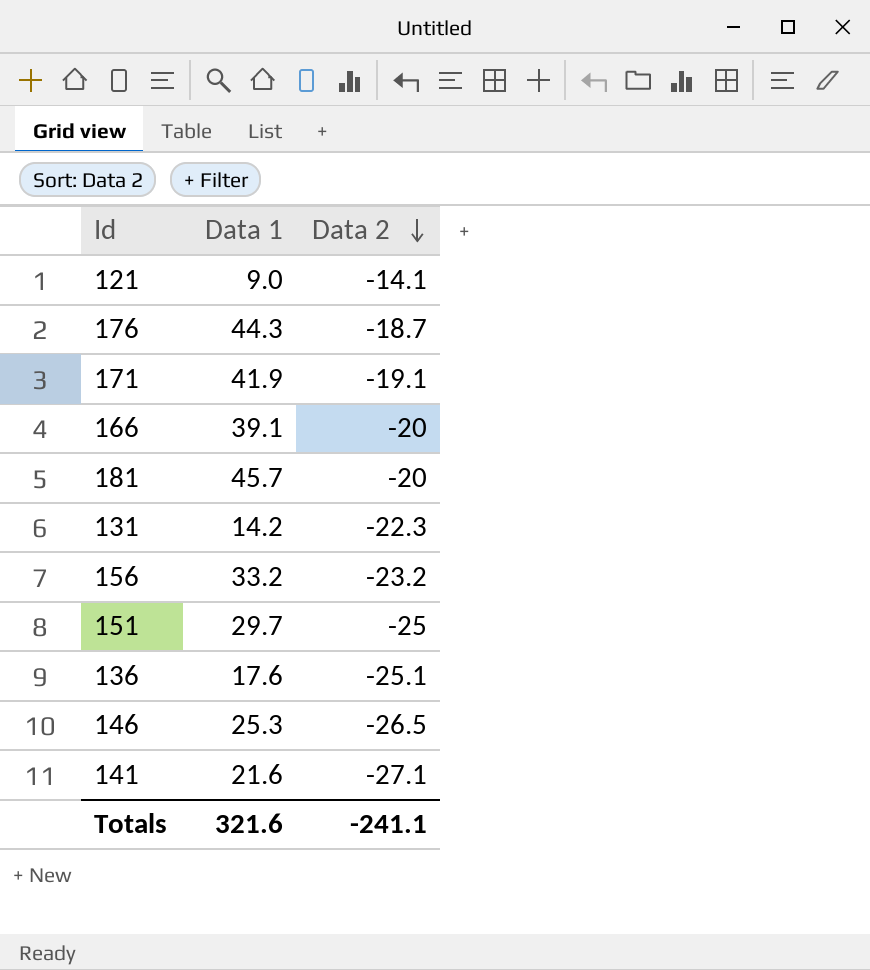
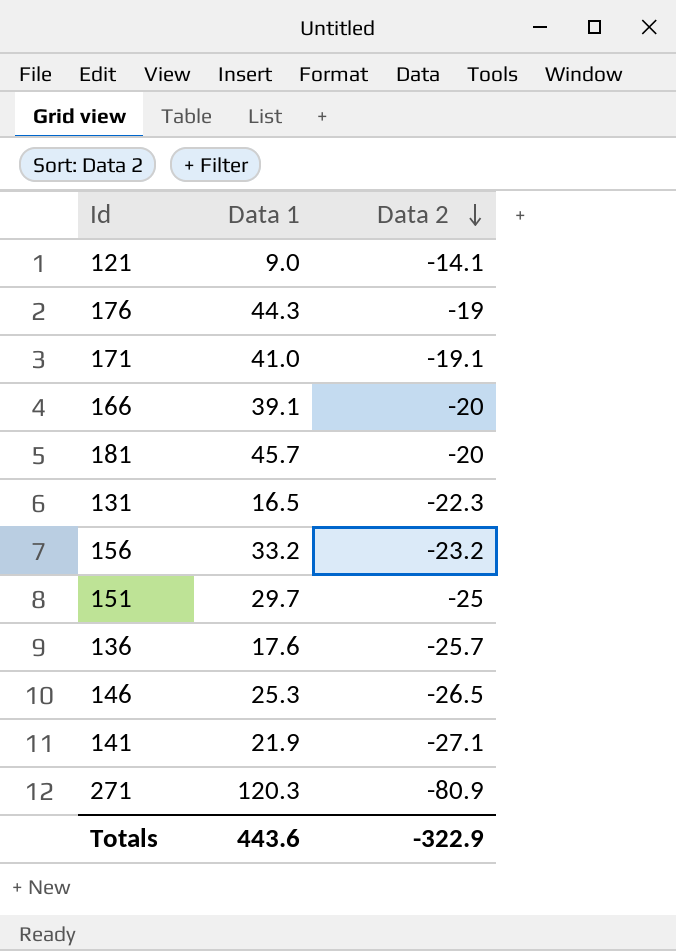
176 | Data 2: -18.7 -> -19
171 | Data 1: 41.9 -> 41.0
131 | Data 1: 14.2 -> 16.5
136 | Data 2: -25.1 -> -25.7
141 | Data 1: 21.6 -> 21.9
row 271: none -> 120.3 | -80.9
Totals | Data 1: 321.6 -> 443.6
Totals | Data 2: -241.1 -> -322.9

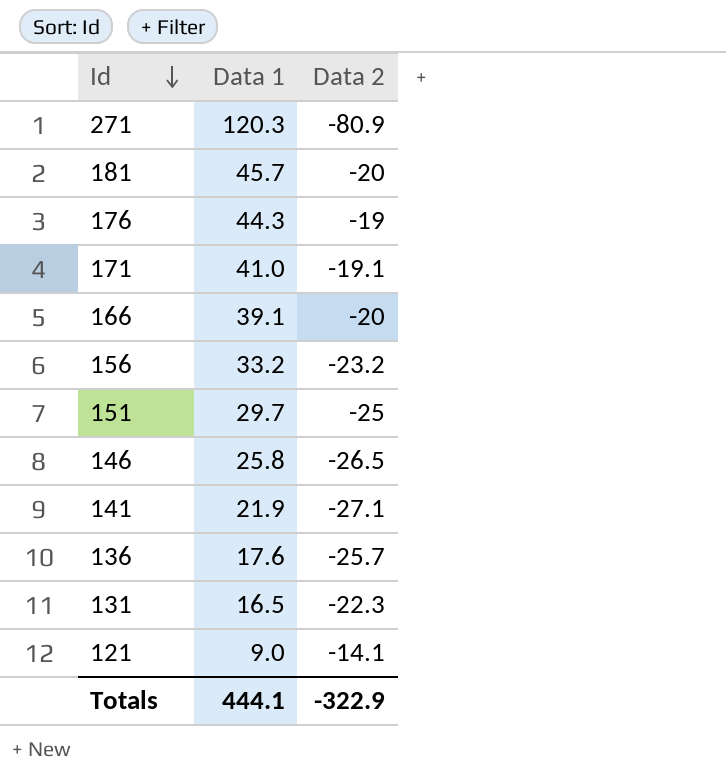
row order: Data 2 descending -> Id descending
146 | Data 1: 25.3 -> 25.8
Totals | Data 1: 443.6 -> 444.1

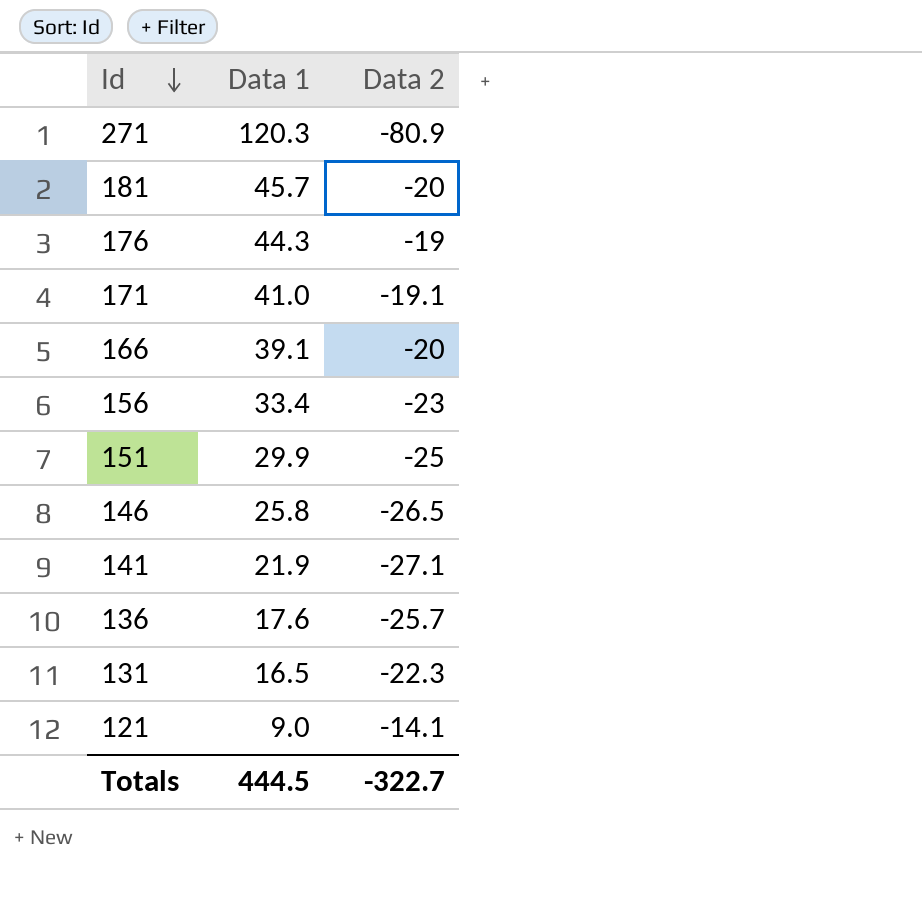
156 | Data 1: 33.2 -> 33.4
156 | Data 2: -23.2 -> -23
151 | Data 1: 29.7 -> 29.9
Totals | Data 1: 444.1 -> 444.5
Totals | Data 2: -322.9 -> -322.7

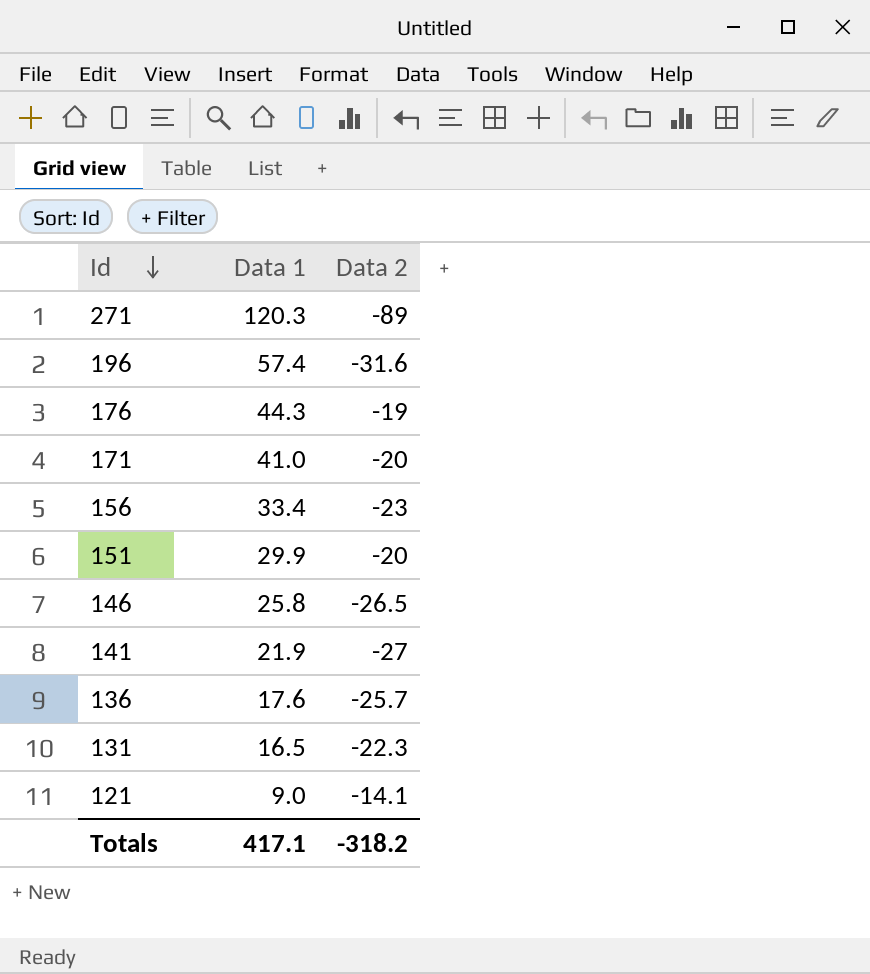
row 181: 45.7 | -20 -> none
row 166: 39.1 | -20 -> none
271 | Data 2: -80.9 -> -89
row 196: none -> 57.4 | -31.6
171 | Data 2: -19.1 -> -20
151 | Data 2: -25 -> -20
141 | Data 2: -27.1 -> -27
Totals | Data 1: 444.5 -> 417.1
Totals | Data 2: -322.7 -> -318.2

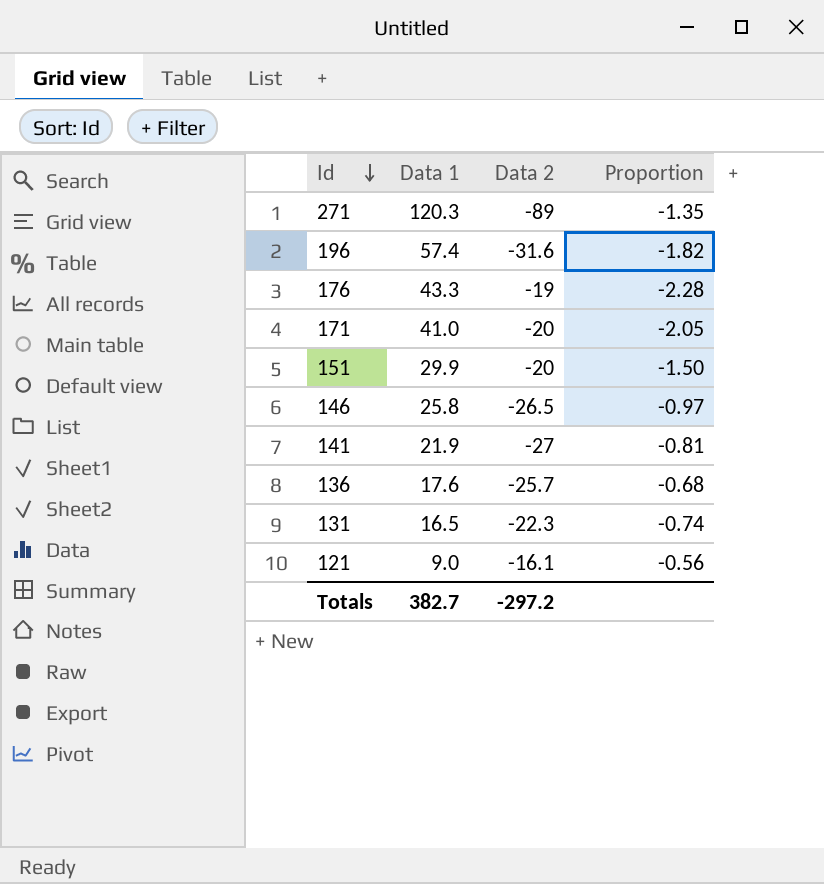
column Proportion | formula: none -> [Data 1] / [Data 2]
row 156: 33.4 | -23 -> none
176 | Data 1: 44.3 -> 43.3
121 | Data 2: -14.1 -> -16.1
Totals | Data 1: 417.1 -> 382.7
Totals | Data 2: -318.2 -> -297.2

